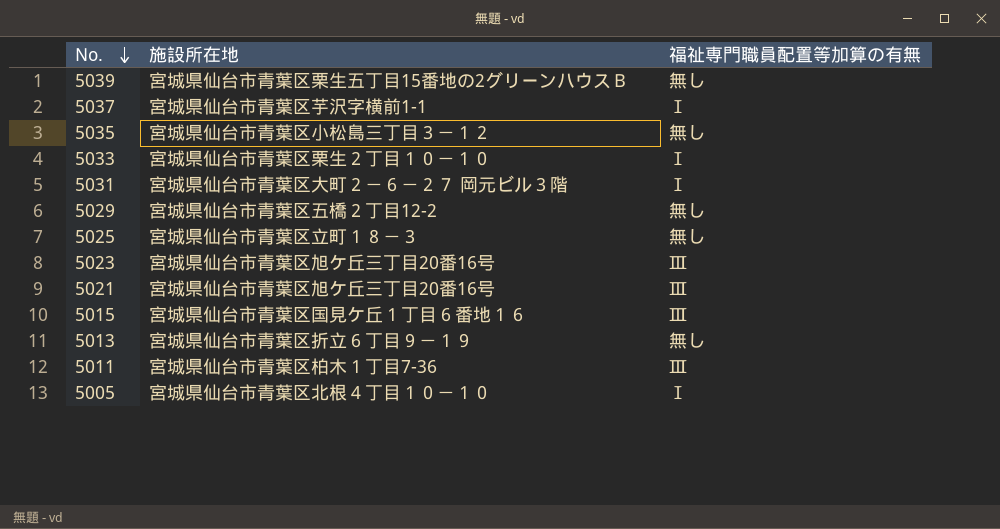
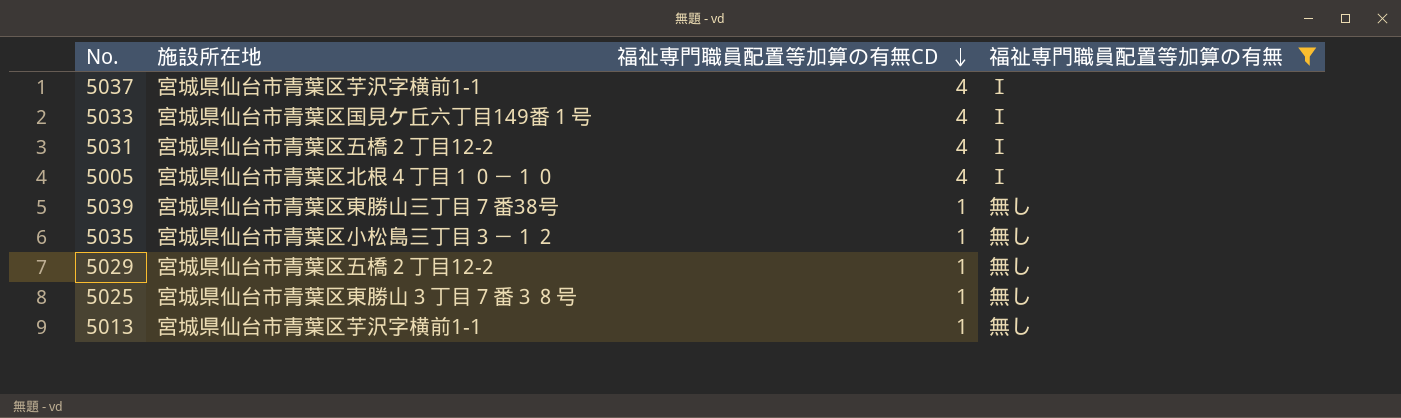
filter: none -> 福祉専門職員配置等加算の有無 != Ⅲ
row order: No. descending -> 福祉専門職員配置等加算の有無CD descending
column 福祉専門職員配置等加算の有無CD | position: none -> 3
5033 | 施設所在地: 宮城県仙台市青葉区栗生２丁目１０－１０ -> 宮城県仙台市青葉区国見ケ丘六丁目149番１号
5031 | 施設所在地: 宮城県仙台市青葉区大町２－６－２７ 岡元ビル３階 -> 宮城県仙台市青葉区五橋２丁目12-2
5039 | 施設所在地: 宮城県仙台市青葉区栗生五丁目15番地の2グリーンハウスＢ -> 宮城県仙台市青葉区東勝山三丁目７番38号
5025 | 施設所在地: 宮城県仙台市青葉区立町１８－３ -> 宮城県仙台市青葉区東勝山３丁目７番３８号
5013 | 施設所在地: 宮城県仙台市青葉区折立６丁目９－１９ -> 宮城県仙台市青葉区芋沢字横前1-1

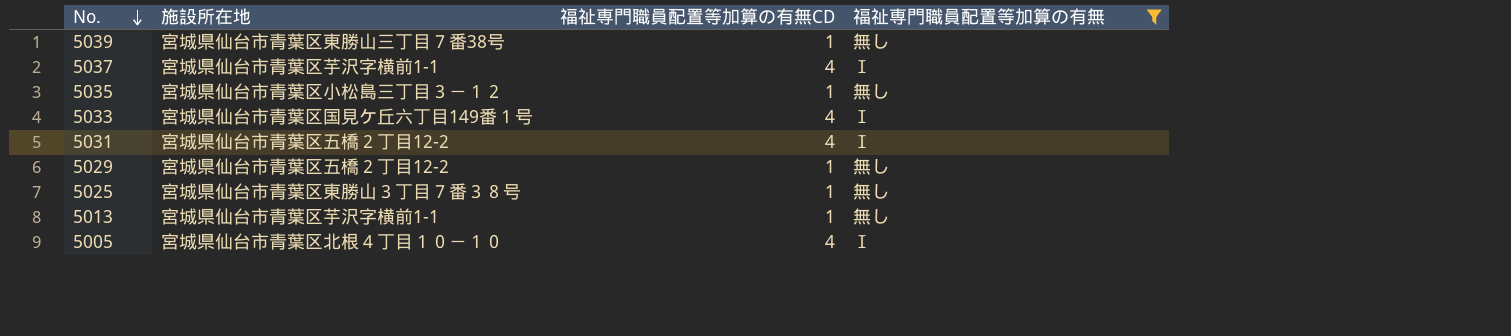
row order: 福祉専門職員配置等加算の有無CD descending -> No. descending

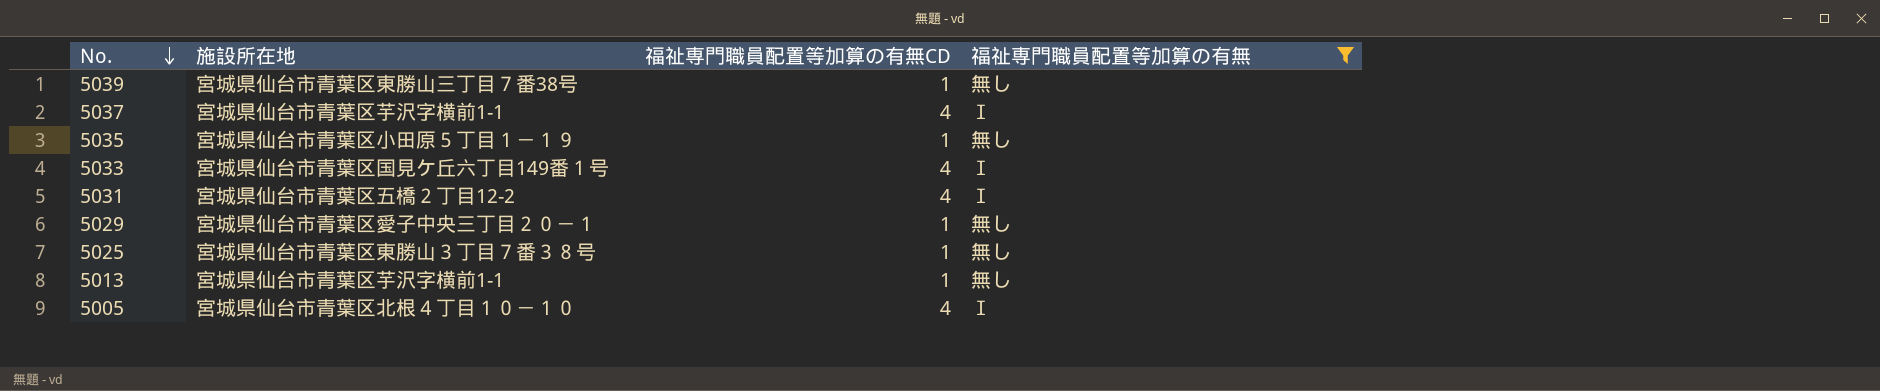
5035 | 施設所在地: 宮城県仙台市青葉区小松島三丁目３－１２ -> 宮城県仙台市青葉区小田原５丁目１－１９
5029 | 施設所在地: 宮城県仙台市青葉区五橋２丁目12-2 -> 宮城県仙台市青葉区愛子中央三丁目２０－１

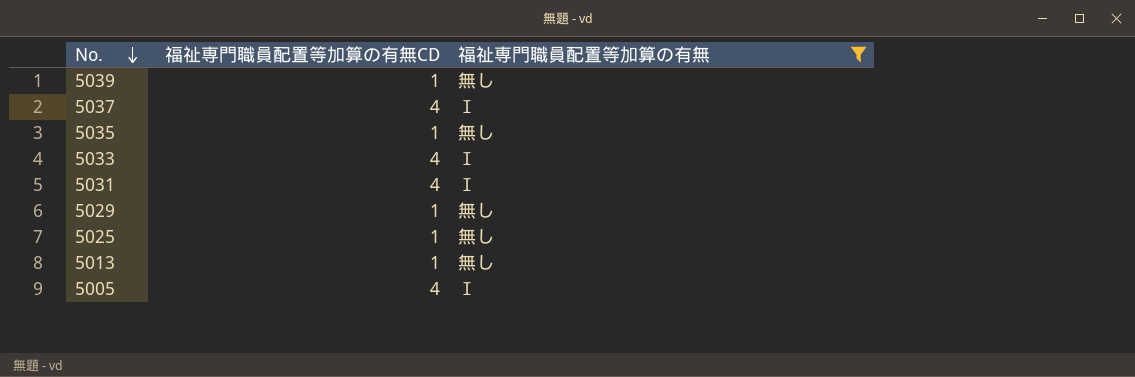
column 施設所在地 | position: 2 -> none

